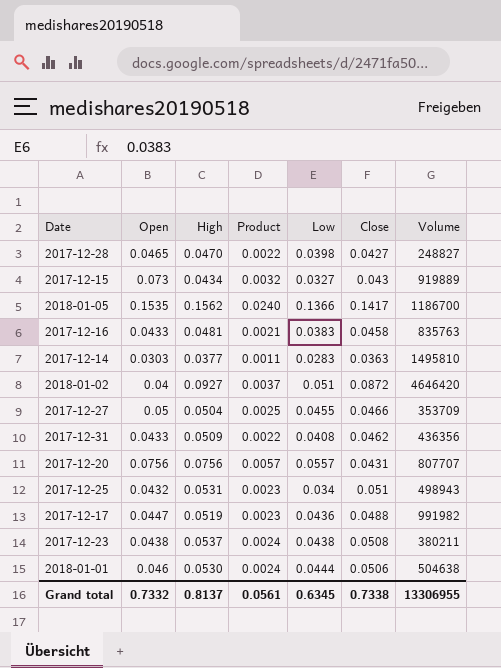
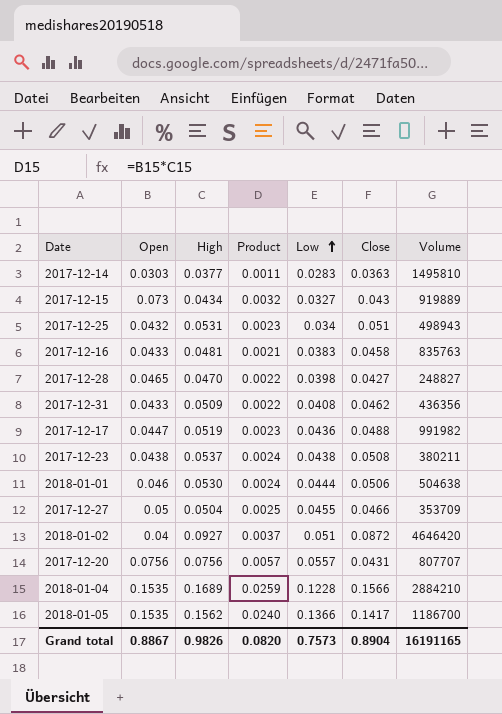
row order: none -> Low ascending
row 2018-01-04: none -> 0.1535 | 0.1689 | 0.0259 | 0.1228 | 0.1566 | 2884210
Grand total | Open: 0.7332 -> 0.8867
Grand total | High: 0.8137 -> 0.9826
Grand total | Product: 0.0561 -> 0.0820
Grand total | Low: 0.6345 -> 0.7573
Grand total | Close: 0.7338 -> 0.8904
Grand total | Volume: 13306955 -> 16191165

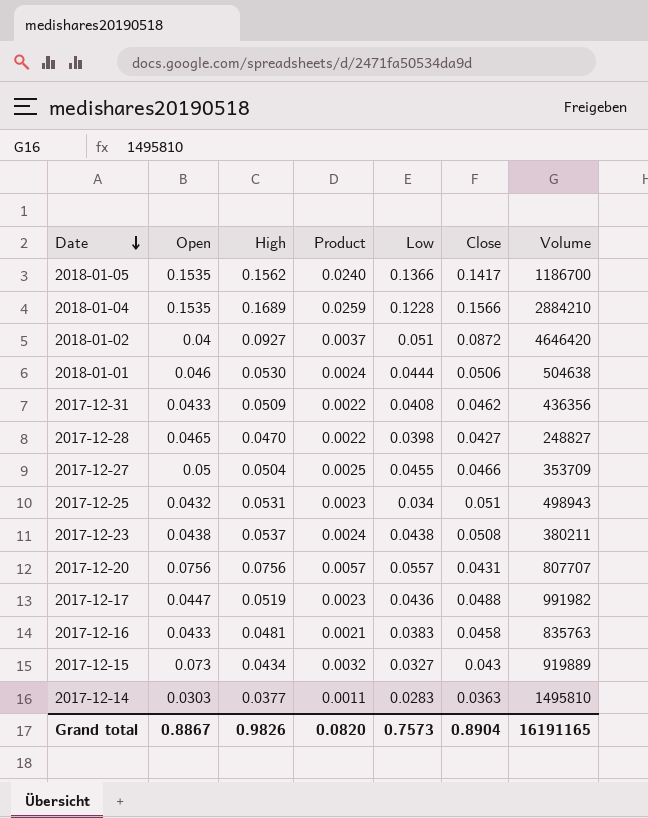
row order: Low ascending -> Date descending

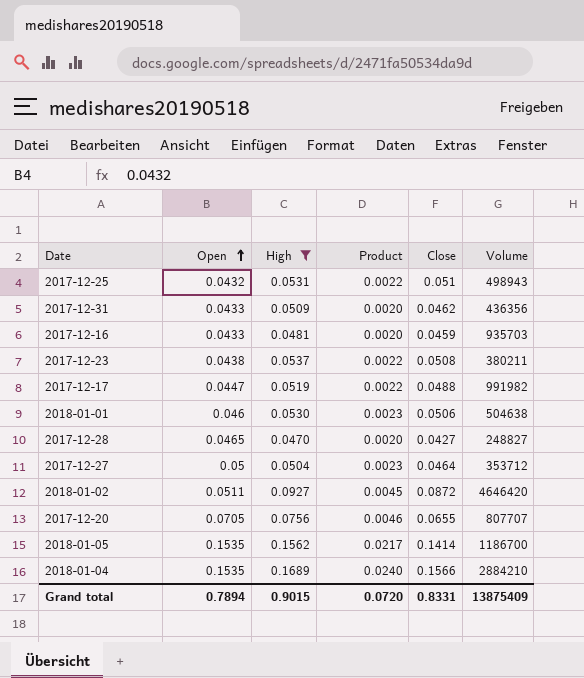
filter: none -> High >= 0.0470
row order: Date descending -> Open ascending
column Low | position: 5 -> none
column Product | formula: [Open] * [High] -> [Open] * [Close]
2017-12-16 | Close: 0.0458 -> 0.0459
2017-12-16 | Volume: 835763 -> 935703
2017-12-27 | Close: 0.0466 -> 0.0464
2017-12-27 | Volume: 353709 -> 353712
2018-01-02 | Open: 0.04 -> 0.0511
2017-12-20 | Open: 0.0756 -> 0.0705
2017-12-20 | Close: 0.0431 -> 0.0655
2018-01-05 | Close: 0.1417 -> 0.1414
Grand total | Open: 0.8867 -> 0.7894
Grand total | High: 0.9826 -> 0.9015
Grand total | Product: 0.0820 -> 0.0720
Grand total | Close: 0.8904 -> 0.8331
Grand total | Volume: 16191165 -> 13875409

